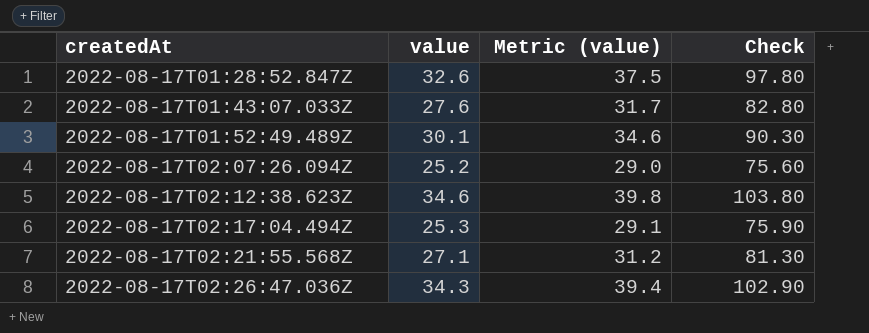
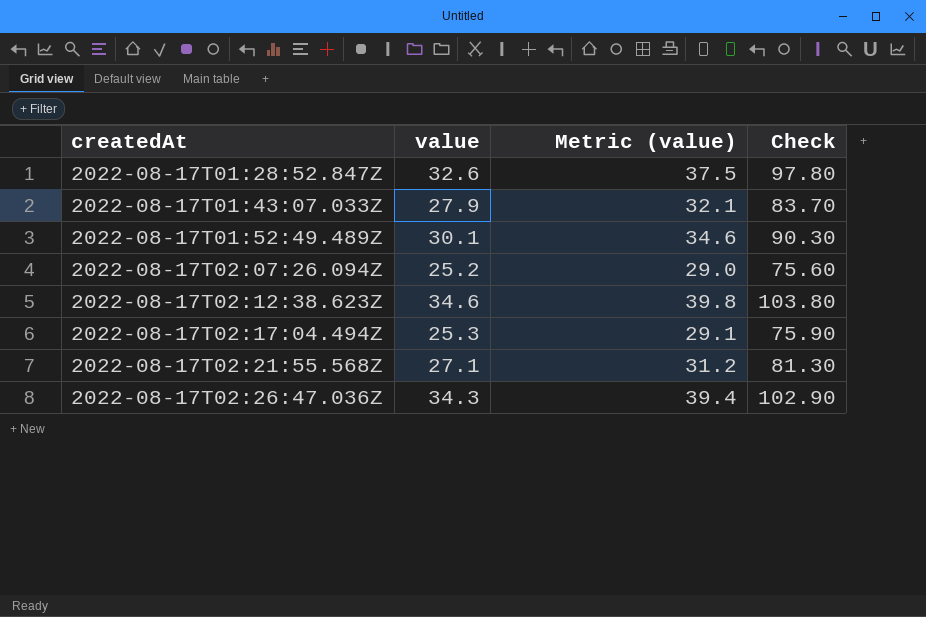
2022-08-17T01:43:07.033Z | value: 27.6 -> 27.9
2022-08-17T01:43:07.033Z | Metric (value): 31.7 -> 32.1
2022-08-17T01:43:07.033Z | Check: 82.80 -> 83.70

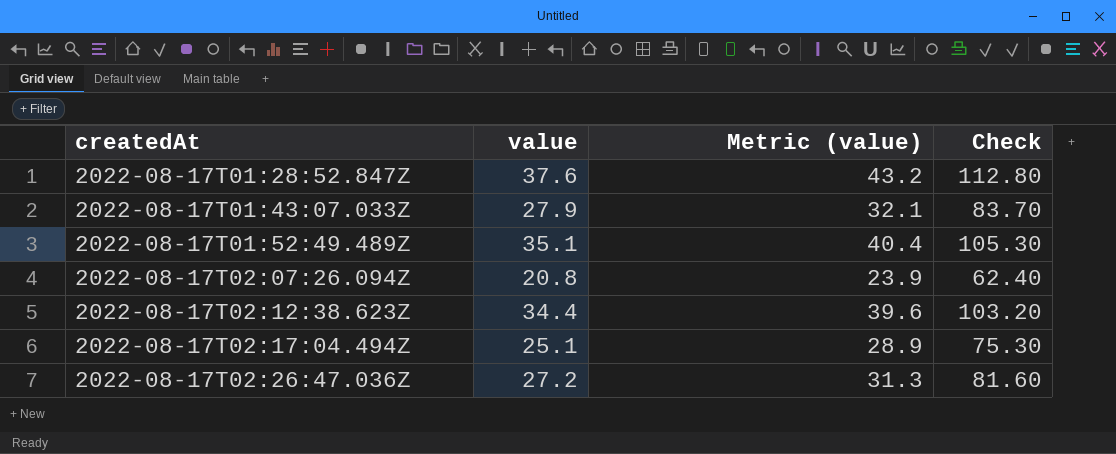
row 2022-08-17T02:21:55.568Z: 27.1 | 31.2 | 81.30 -> none
2022-08-17T01:28:52.847Z | value: 32.6 -> 37.6
2022-08-17T01:28:52.847Z | Metric (value): 37.5 -> 43.2
2022-08-17T01:28:52.847Z | Check: 97.80 -> 112.80
2022-08-17T01:52:49.489Z | value: 30.1 -> 35.1
2022-08-17T01:52:49.489Z | Metric (value): 34.6 -> 40.4
2022-08-17T01:52:49.489Z | Check: 90.30 -> 105.30
2022-08-17T02:07:26.094Z | value: 25.2 -> 20.8
2022-08-17T02:07:26.094Z | Metric (value): 29.0 -> 23.9
2022-08-17T02:07:26.094Z | Check: 75.60 -> 62.40
2022-08-17T02:12:38.623Z | value: 34.6 -> 34.4
2022-08-17T02:12:38.623Z | Metric (value): 39.8 -> 39.6
2022-08-17T02:12:38.623Z | Check: 103.80 -> 103.20
2022-08-17T02:17:04.494Z | value: 25.3 -> 25.1
2022-08-17T02:17:04.494Z | Metric (value): 29.1 -> 28.9
2022-08-17T02:17:04.494Z | Check: 75.90 -> 75.30
2022-08-17T02:26:47.036Z | value: 34.3 -> 27.2
2022-08-17T02:26:47.036Z | Metric (value): 39.4 -> 31.3
2022-08-17T02:26:47.036Z | Check: 102.90 -> 81.60

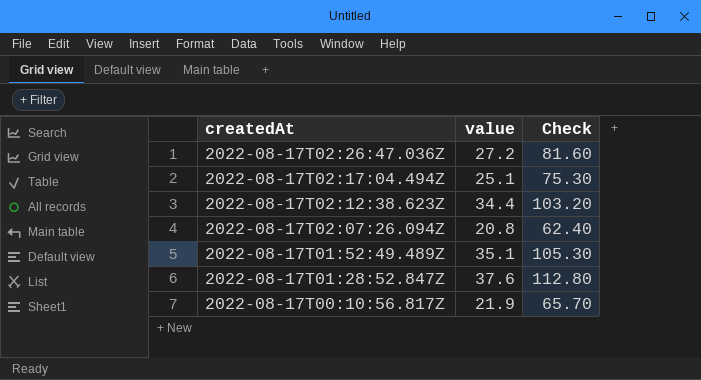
row order: createdAt ascending -> createdAt descending
column Metric (value) | formula: [value] * 1.15 -> none
row 2022-08-17T01:43:07.033Z: 27.9 | 32.1 | 83.70 -> none
row 2022-08-17T00:10:56.817Z: none -> 21.9 | 65.70

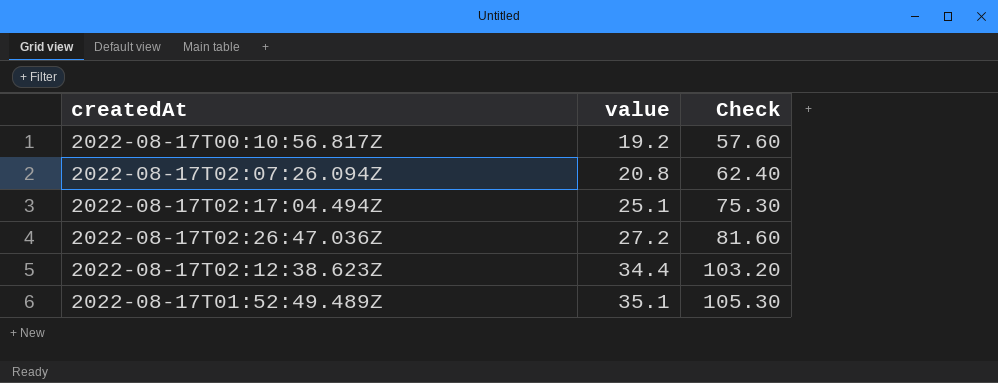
row order: createdAt descending -> value ascending
row 2022-08-17T01:28:52.847Z: 37.6 | 112.80 -> none
2022-08-17T00:10:56.817Z | value: 21.9 -> 19.2
2022-08-17T00:10:56.817Z | Check: 65.70 -> 57.60

